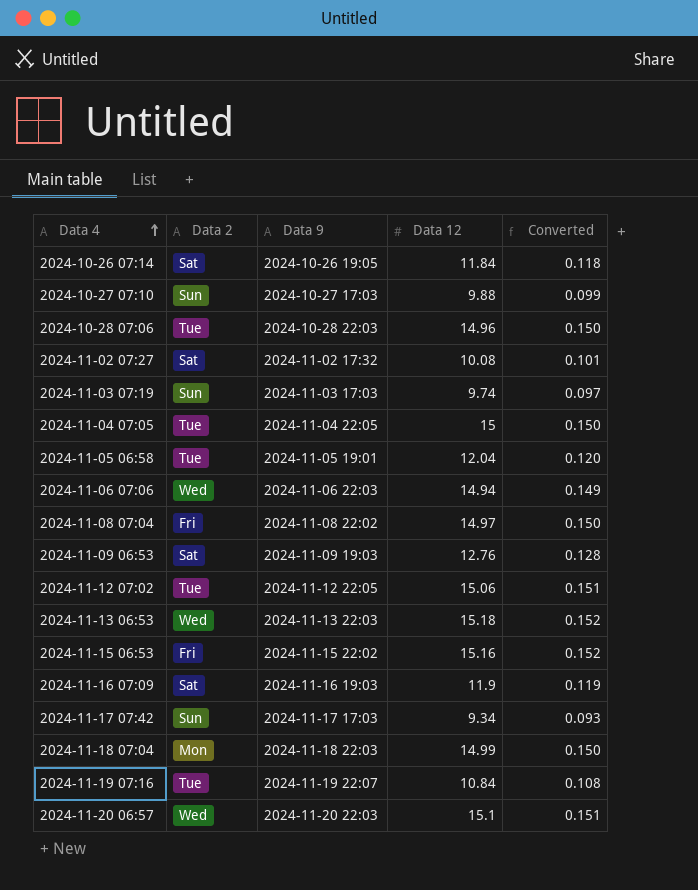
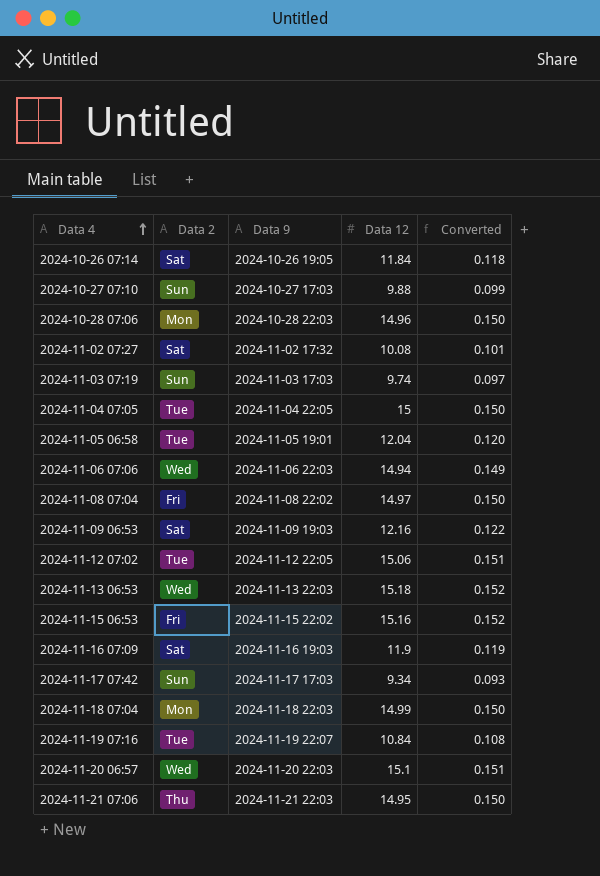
2024-10-28 07:06 | Data 2: Tue -> Mon
2024-11-09 06:53 | Data 12: 12.76 -> 12.16
2024-11-09 06:53 | Converted: 0.128 -> 0.122
row 2024-11-21 07:06: none -> Thu | 2024-11-21 22:03 | 14.95 | 0.150

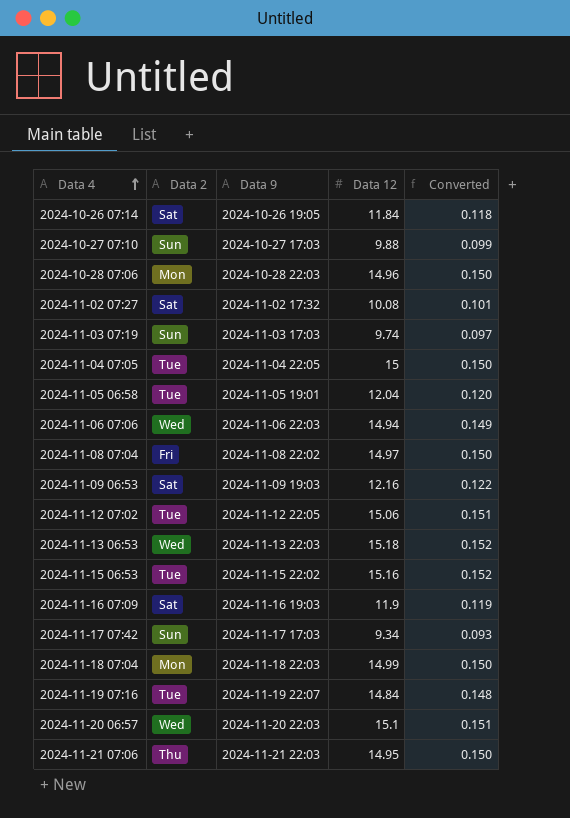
2024-11-15 06:53 | Data 2: Fri -> Tue
2024-11-19 07:16 | Data 12: 10.84 -> 14.84
2024-11-19 07:16 | Converted: 0.108 -> 0.148

